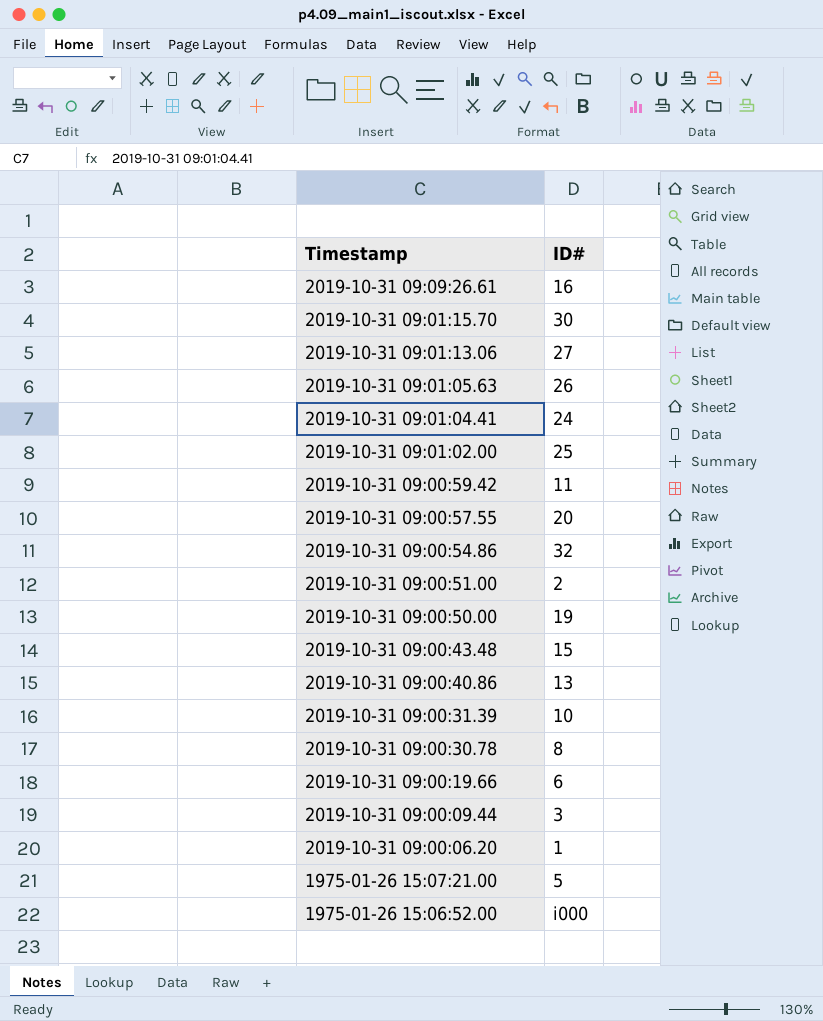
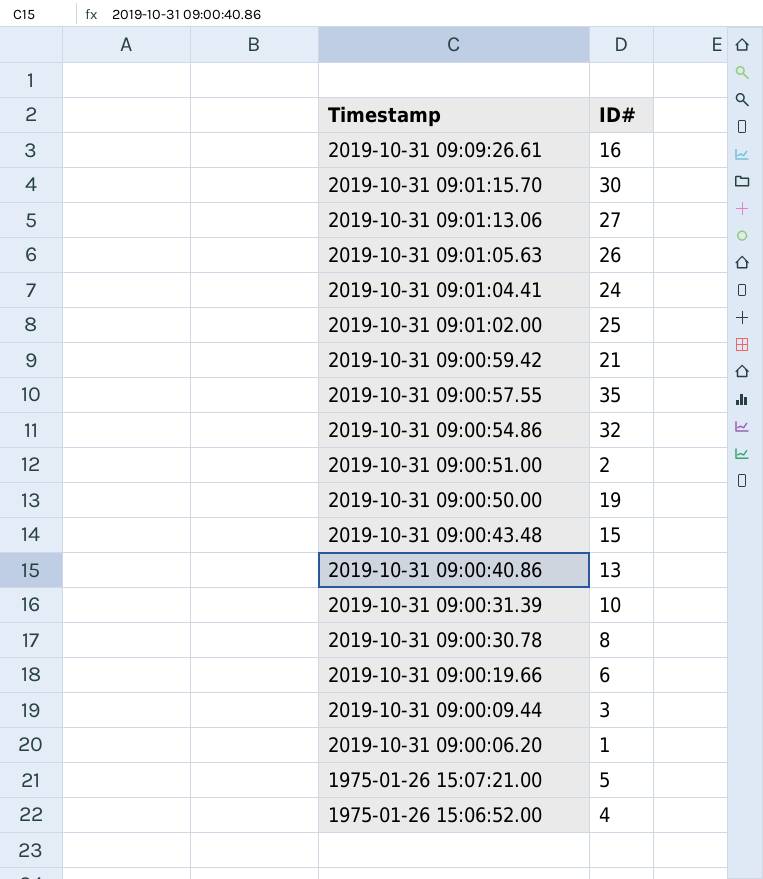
2019-10-31 09:00:59.42 | ID#: 11 -> 21
2019-10-31 09:00:57.55 | ID#: 20 -> 35
1975-01-26 15:06:52.00 | ID#: i000 -> 4

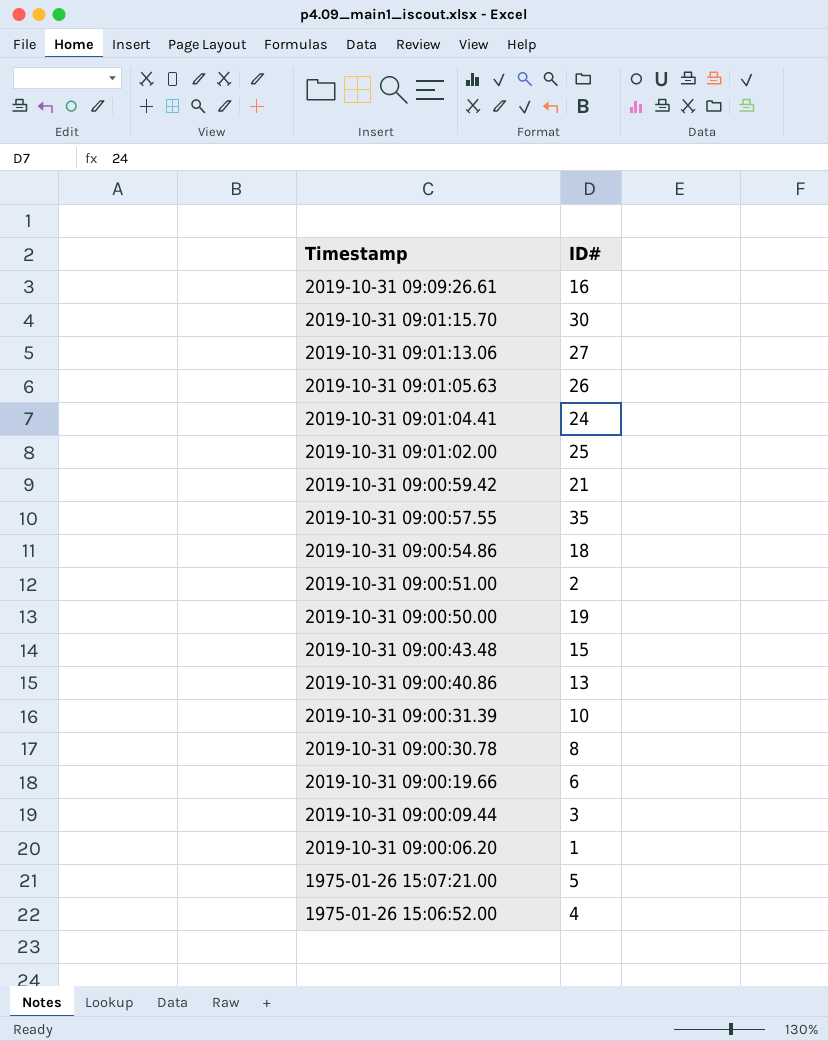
2019-10-31 09:00:54.86 | ID#: 32 -> 18

